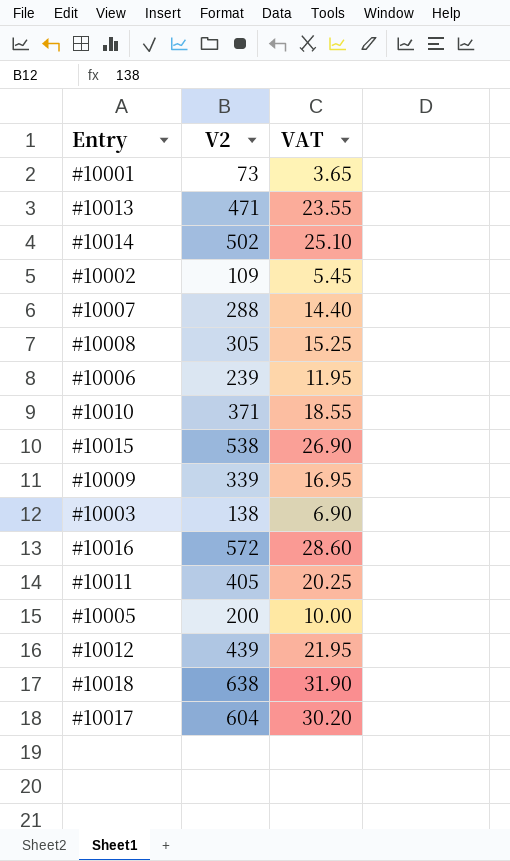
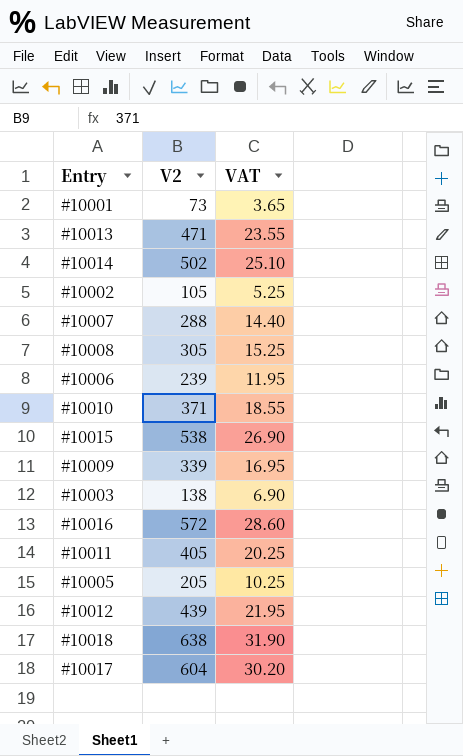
#10002 | V2: 109 -> 105
#10002 | VAT: 5.45 -> 5.25
#10005 | V2: 200 -> 205
#10005 | VAT: 10.00 -> 10.25

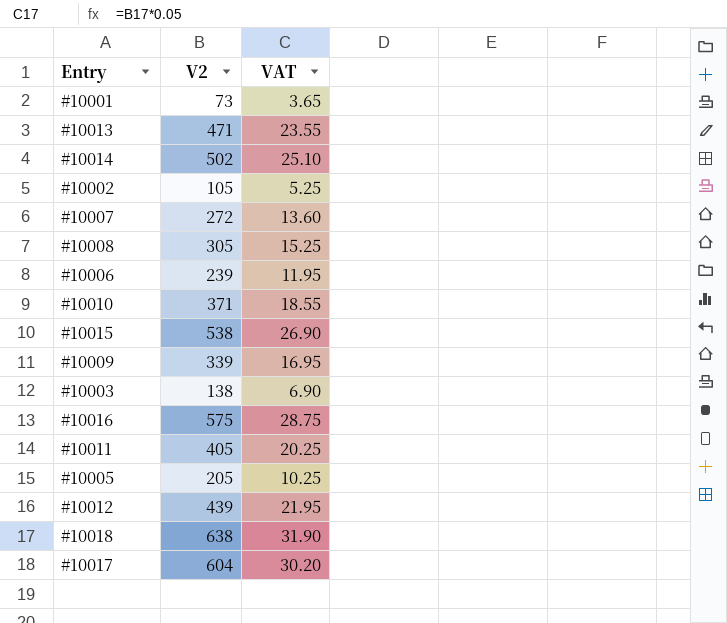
#10007 | V2: 288 -> 272
#10007 | VAT: 14.40 -> 13.60
#10016 | V2: 572 -> 575
#10016 | VAT: 28.60 -> 28.75

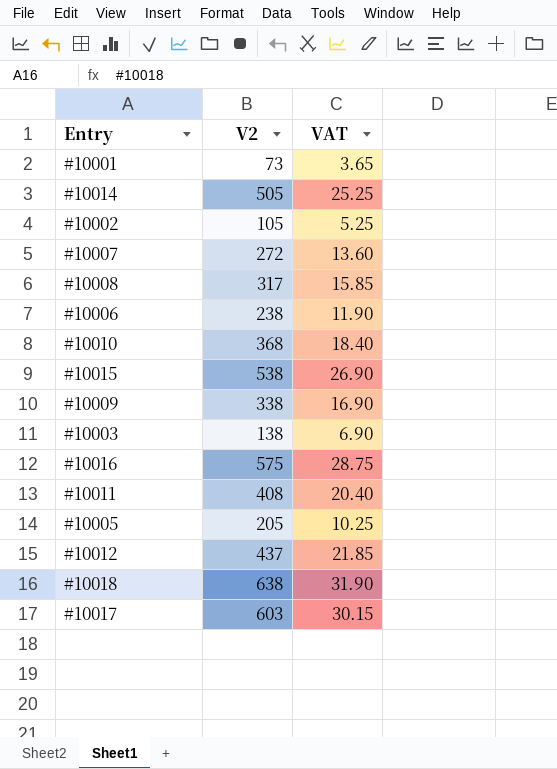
row #10013: 471 | 23.55 -> none
#10014 | V2: 502 -> 505
#10014 | VAT: 25.10 -> 25.25
#10008 | V2: 305 -> 317
#10008 | VAT: 15.25 -> 15.85
#10006 | V2: 239 -> 238
#10006 | VAT: 11.95 -> 11.90
#10010 | V2: 371 -> 368
#10010 | VAT: 18.55 -> 18.40
#10009 | V2: 339 -> 338
#10009 | VAT: 16.95 -> 16.90
#10011 | V2: 405 -> 408
#10011 | VAT: 20.25 -> 20.40
#10012 | V2: 439 -> 437
#10012 | VAT: 21.95 -> 21.85
#10017 | V2: 604 -> 603
#10017 | VAT: 30.20 -> 30.15

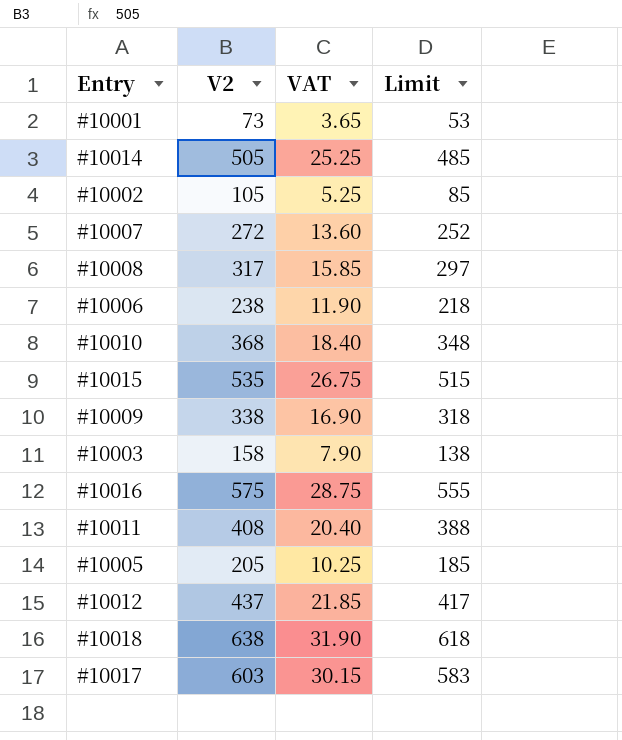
column Limit | formula: none -> [V2] - 20
#10015 | V2: 538 -> 535
#10015 | VAT: 26.90 -> 26.75
#10003 | V2: 138 -> 158
#10003 | VAT: 6.90 -> 7.90

